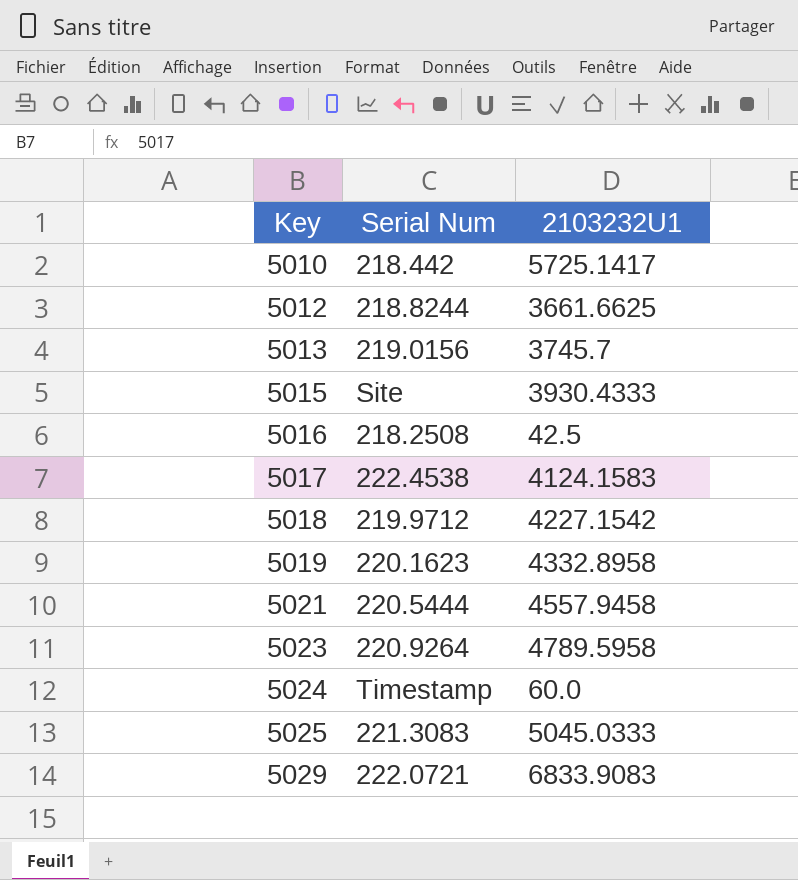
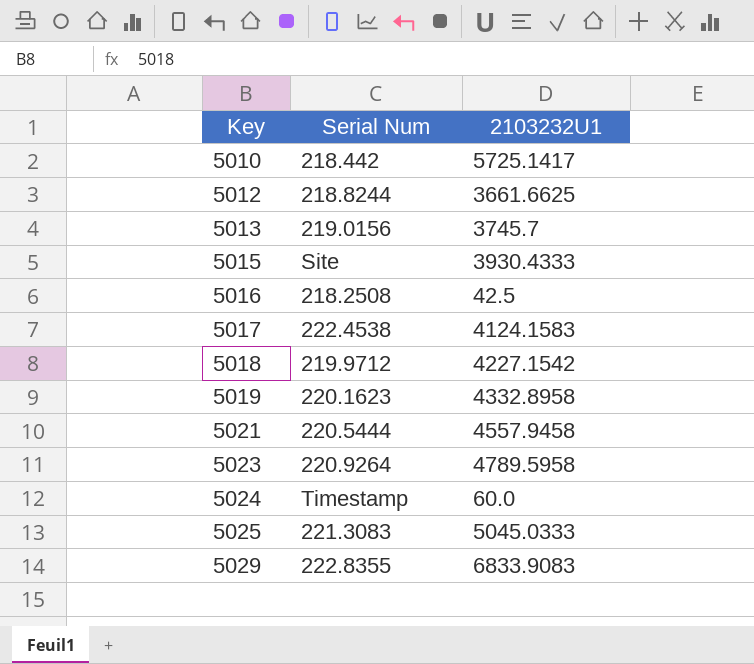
5029 | Serial Num: 222.0721 -> 222.8355

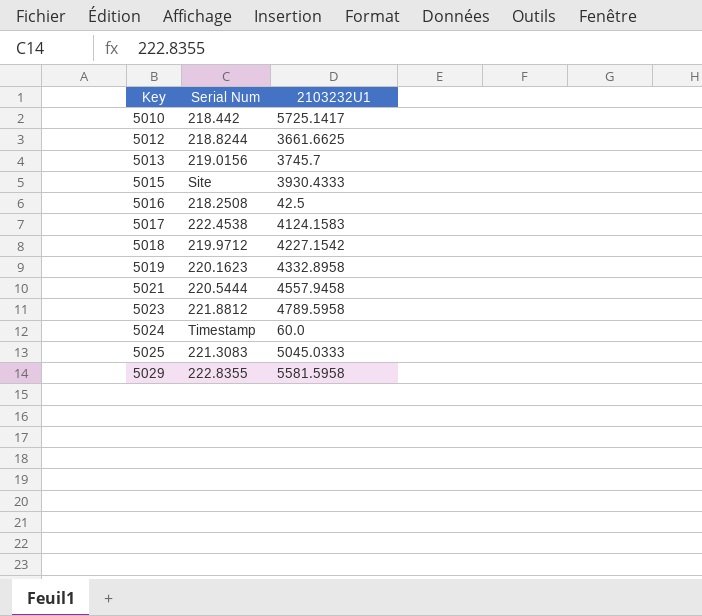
5023 | Serial Num: 220.9264 -> 221.8812
5029 | 2103232U1: 6833.9083 -> 5581.5958

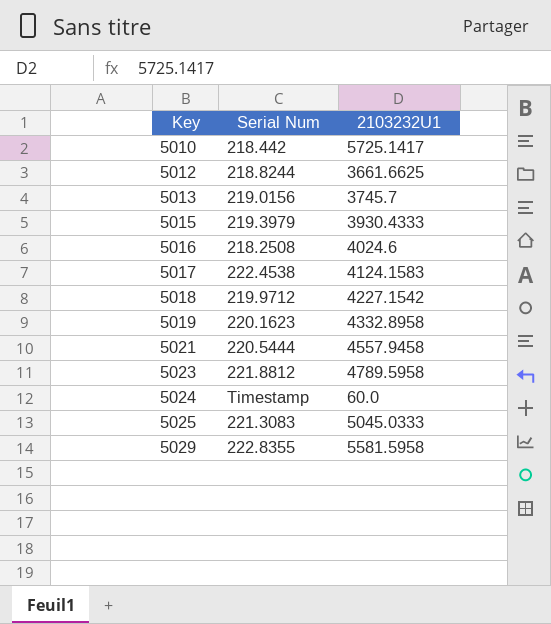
5015 | Serial Num: Site -> 219.3979
5016 | 2103232U1: 42.5 -> 4024.6

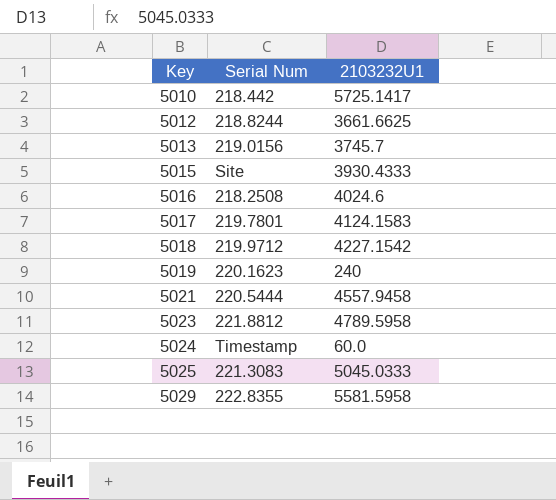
5015 | Serial Num: 219.3979 -> Site
5017 | Serial Num: 222.4538 -> 219.7801
5019 | 2103232U1: 4332.8958 -> 240

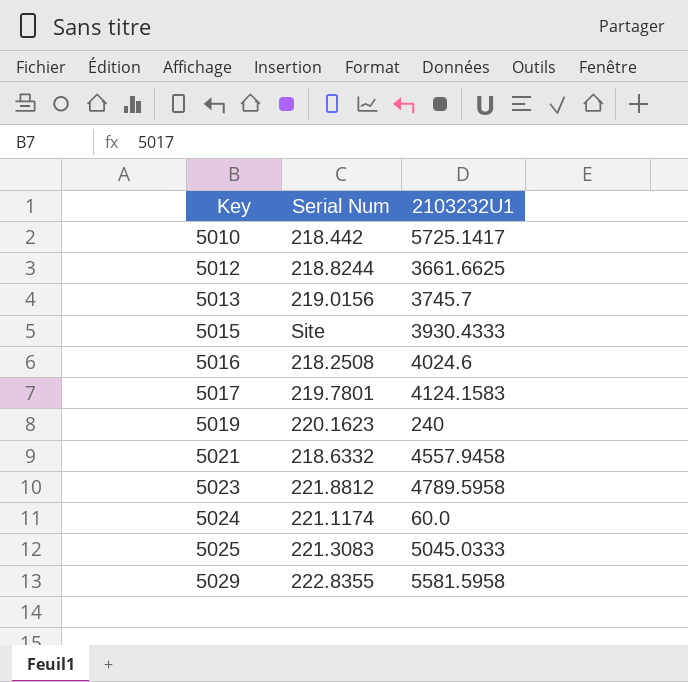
row 5018: 219.9712 | 4227.1542 -> none
5021 | Serial Num: 220.5444 -> 218.6332
5024 | Serial Num: Timestamp -> 221.1174

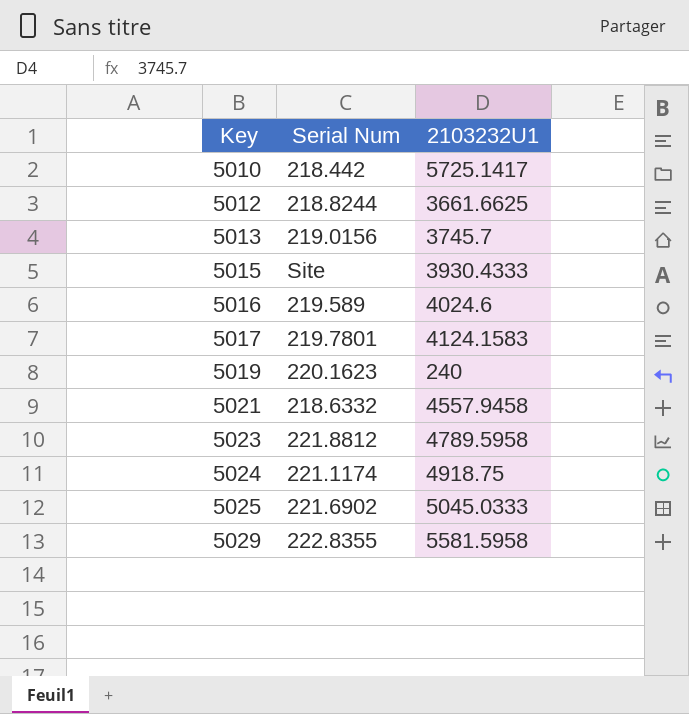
5016 | Serial Num: 218.2508 -> 219.589
5024 | 2103232U1: 60.0 -> 4918.75
5025 | Serial Num: 221.3083 -> 221.6902

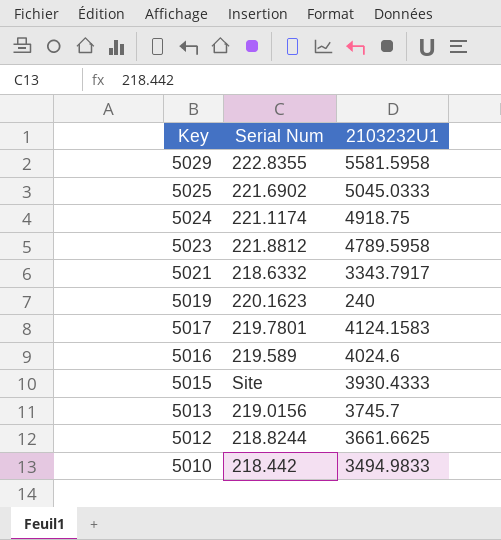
row order: Key ascending -> Key descending
5021 | 2103232U1: 4557.9458 -> 3343.7917
5010 | 2103232U1: 5725.1417 -> 3494.9833

